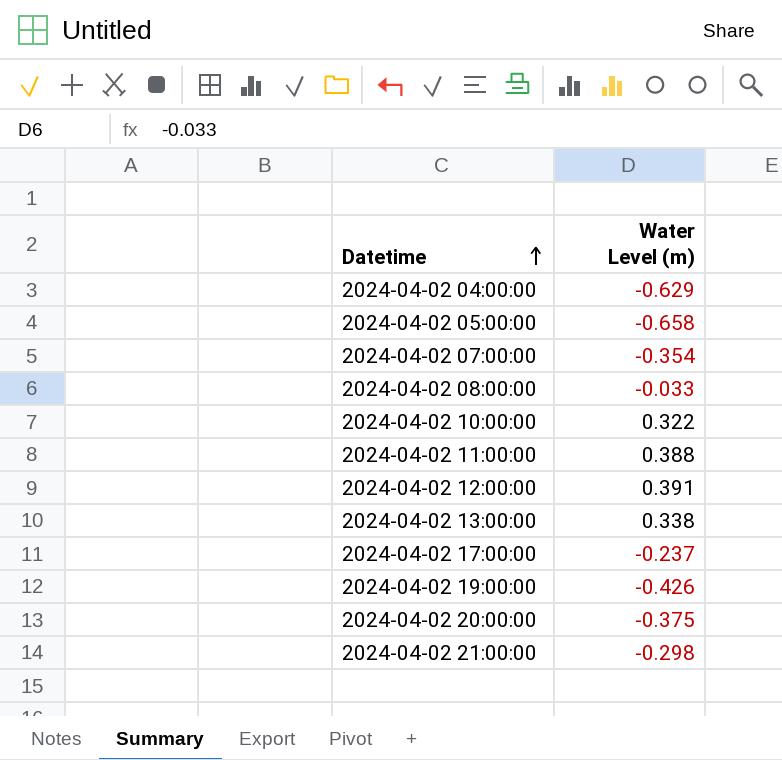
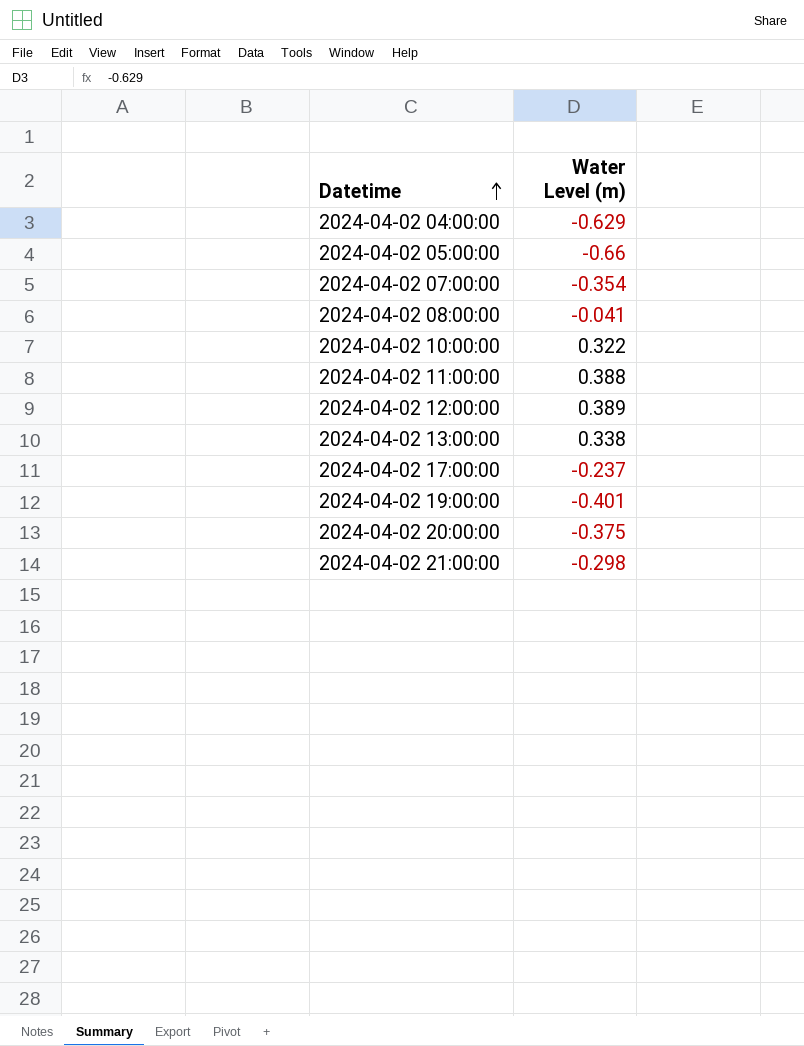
2024-04-02 05:00:00 | Water Level (m): -0.658 -> -0.66
2024-04-02 08:00:00 | Water Level (m): -0.033 -> -0.041
2024-04-02 12:00:00 | Water Level (m): 0.391 -> 0.389
2024-04-02 19:00:00 | Water Level (m): -0.426 -> -0.401

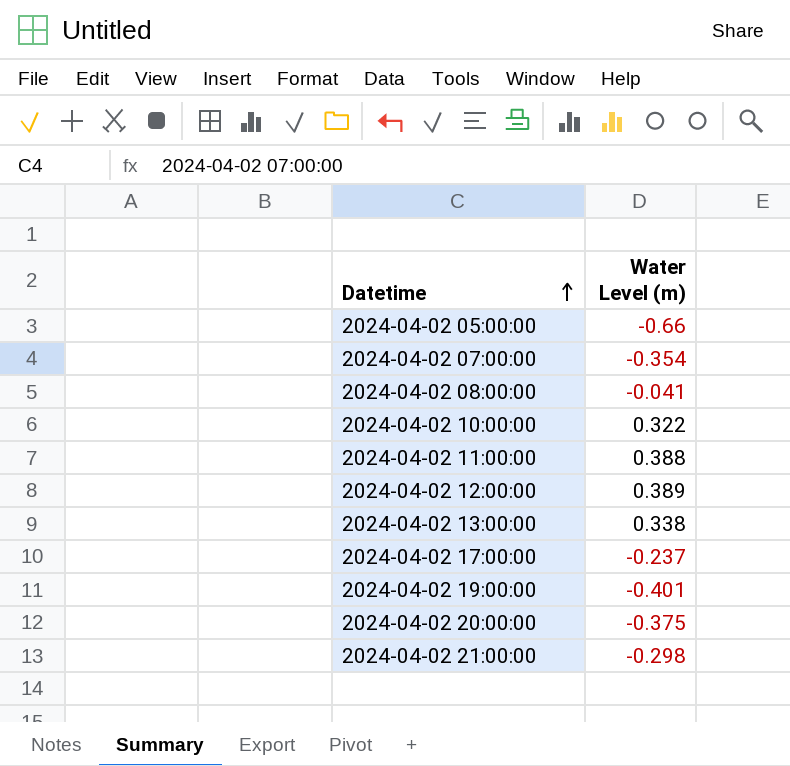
row 2024-04-02 04:00:00: -0.629 -> none

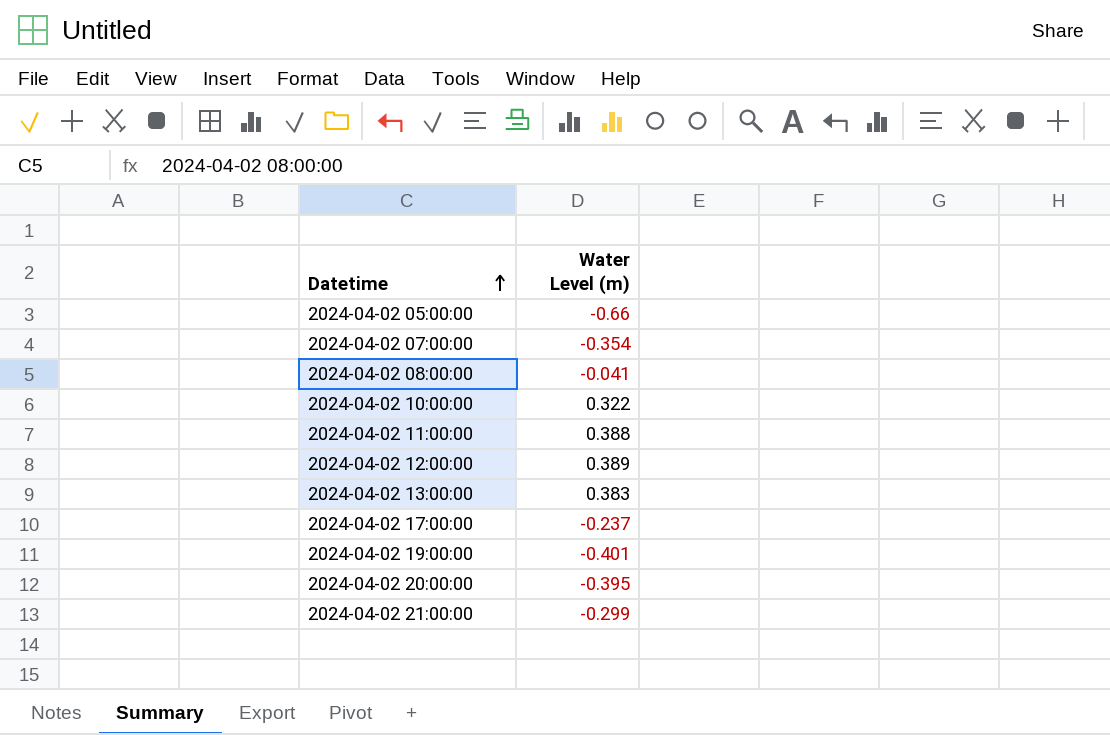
2024-04-02 13:00:00 | Water Level (m): 0.338 -> 0.383
2024-04-02 20:00:00 | Water Level (m): -0.375 -> -0.395
2024-04-02 21:00:00 | Water Level (m): -0.298 -> -0.299

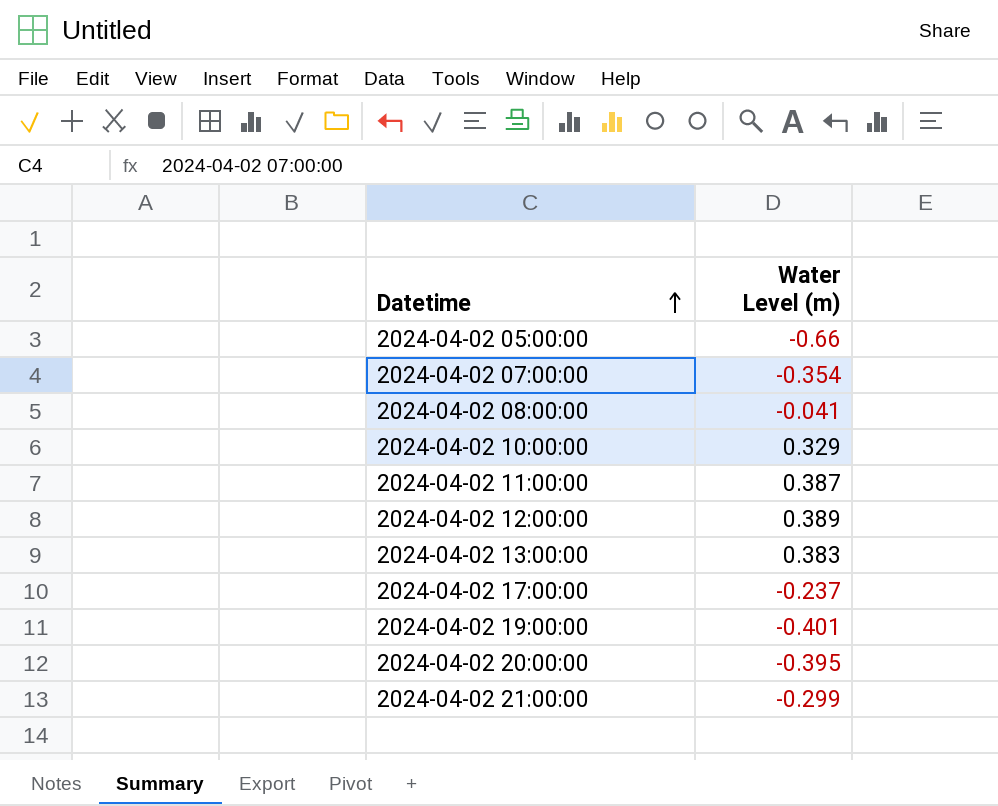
2024-04-02 10:00:00 | Water Level (m): 0.322 -> 0.329
2024-04-02 11:00:00 | Water Level (m): 0.388 -> 0.387

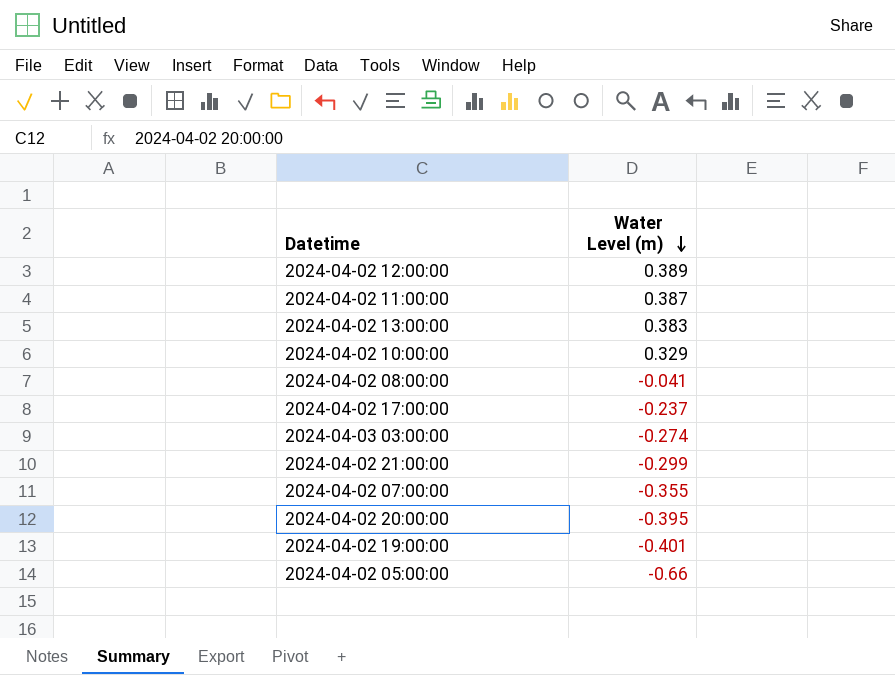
row order: Datetime ascending -> Water Level (m) descending
row 2024-04-03 03:00:00: none -> -0.274
2024-04-02 07:00:00 | Water Level (m): -0.354 -> -0.355

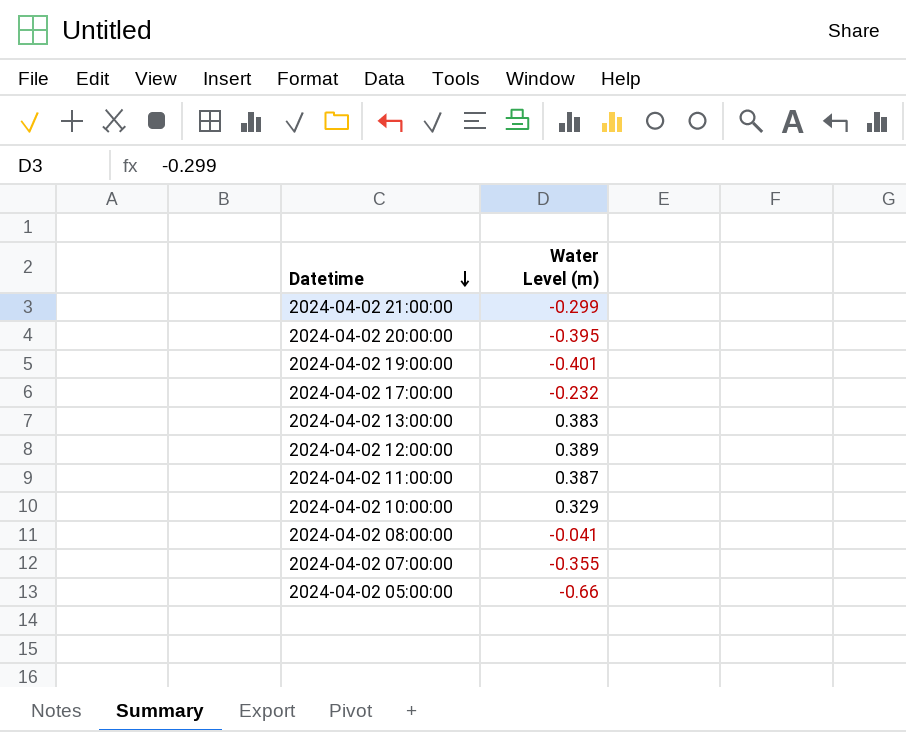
row order: Water Level (m) descending -> Datetime descending
row 2024-04-03 03:00:00: -0.274 -> none
2024-04-02 17:00:00 | Water Level (m): -0.237 -> -0.232

